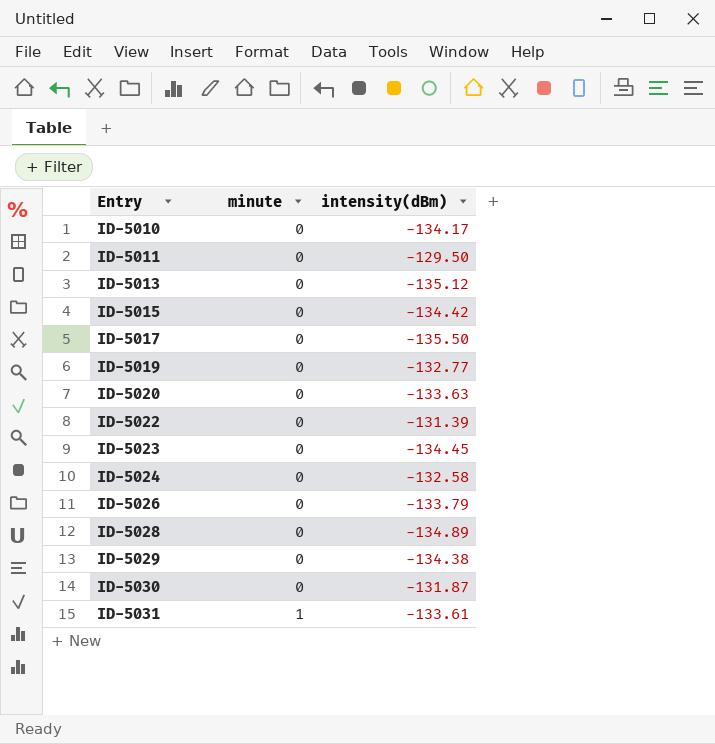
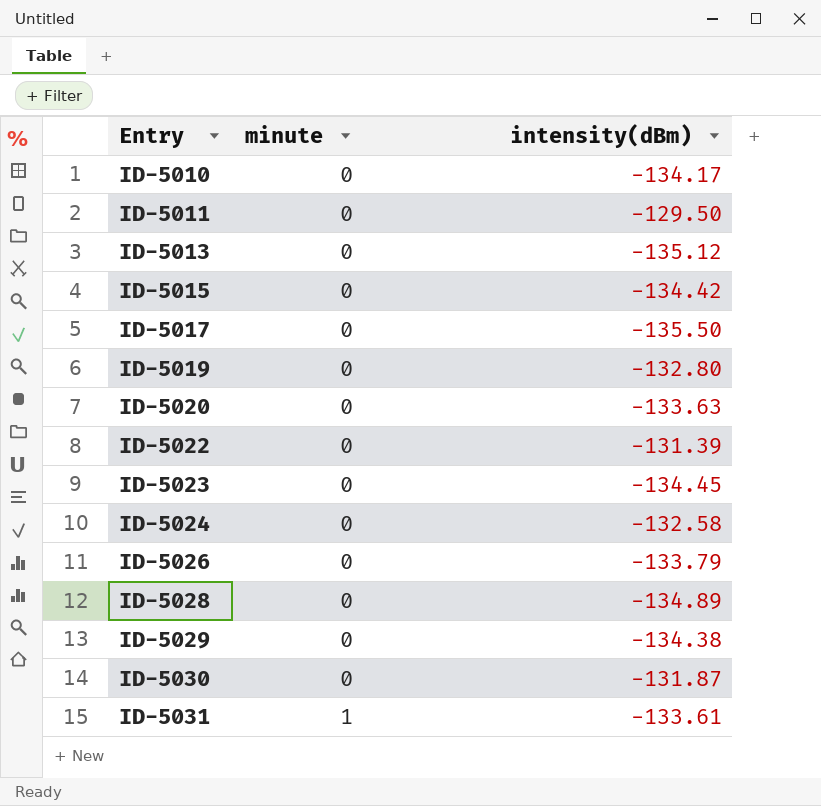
ID-5019 | intensity(dBm): -132.77 -> -132.80

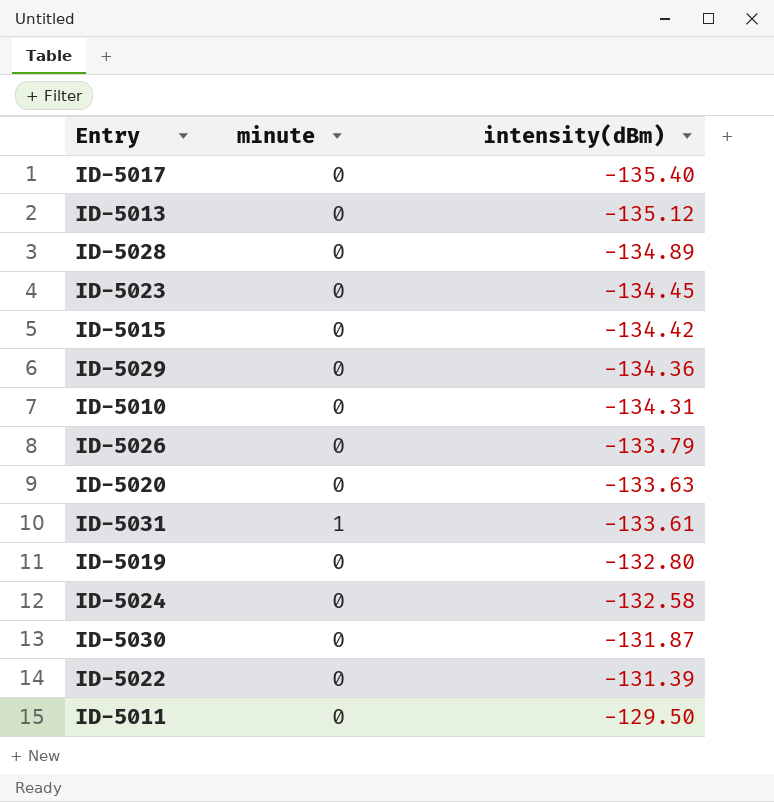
row order: Entry ascending -> intensity(dBm) ascending
ID-5017 | intensity(dBm): -135.50 -> -135.40
ID-5029 | intensity(dBm): -134.38 -> -134.36
ID-5010 | intensity(dBm): -134.17 -> -134.31

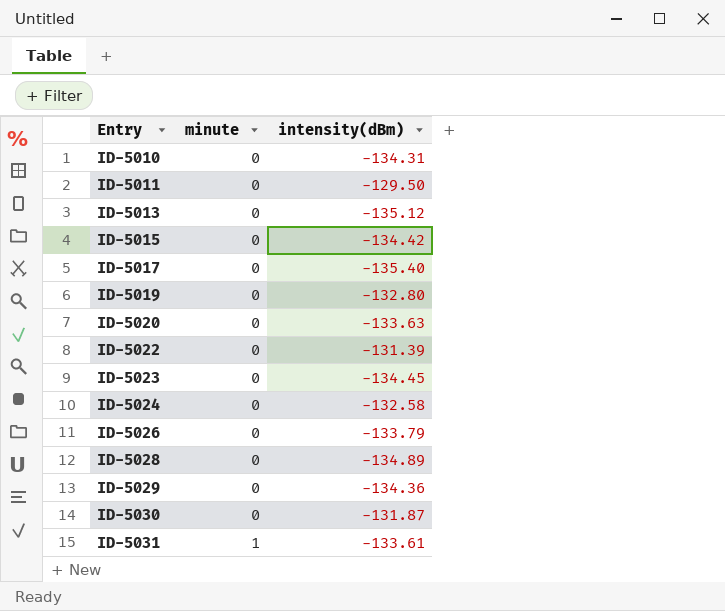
row order: intensity(dBm) ascending -> Entry ascending

